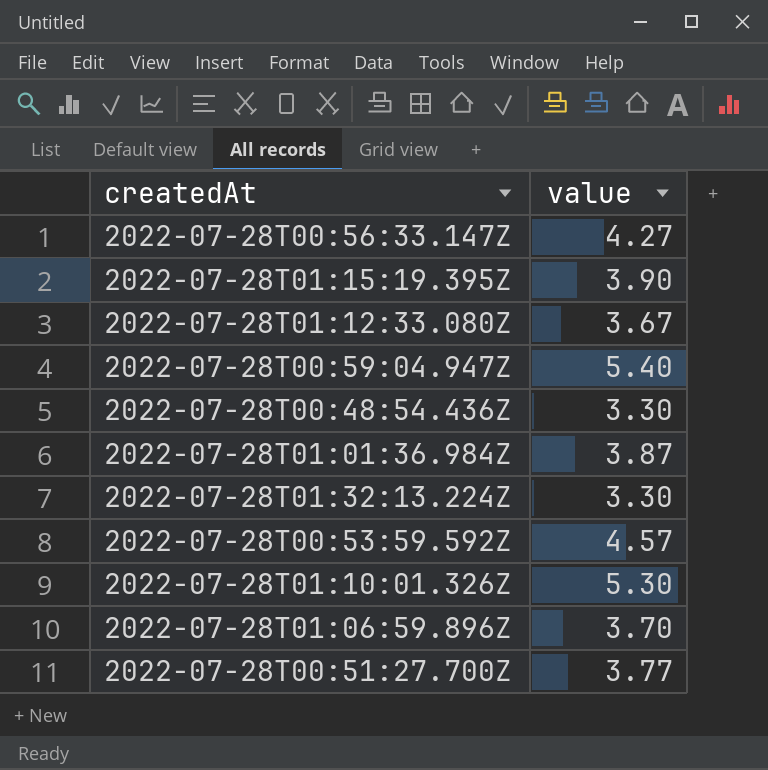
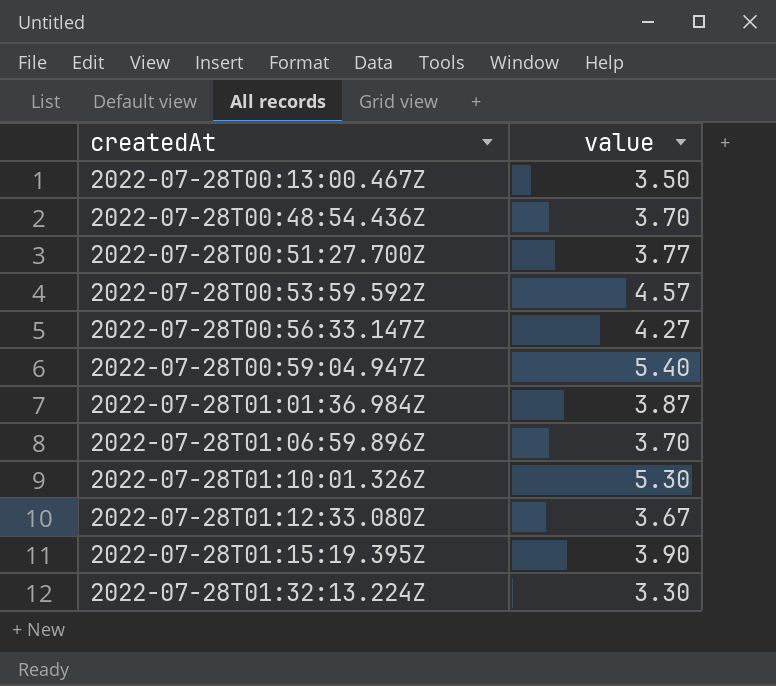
row order: none -> createdAt ascending
row 2022-07-28T00:13:00.467Z: none -> 3.50
2022-07-28T00:48:54.436Z | value: 3.30 -> 3.70

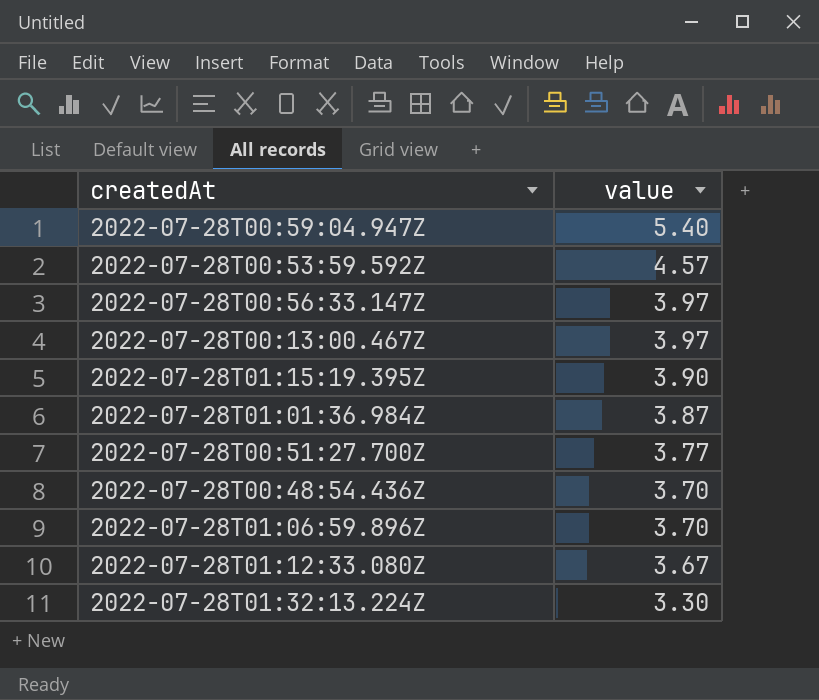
row order: createdAt ascending -> value descending
row 2022-07-28T01:10:01.326Z: 5.30 -> none
2022-07-28T00:56:33.147Z | value: 4.27 -> 3.97
2022-07-28T00:13:00.467Z | value: 3.50 -> 3.97

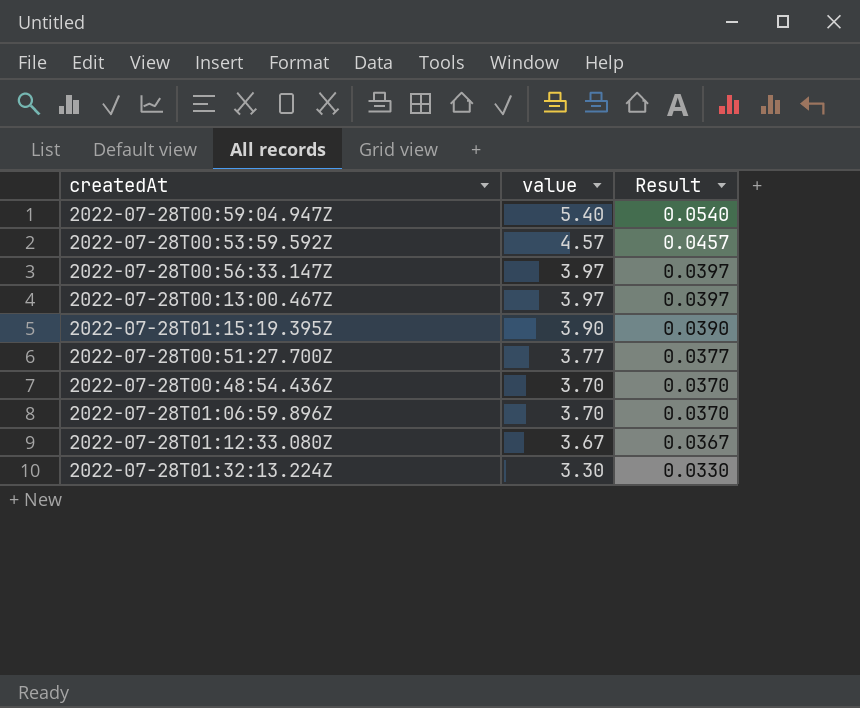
column Result | formula: none -> [value] * 0.01
row 2022-07-28T01:01:36.984Z: 3.87 -> none

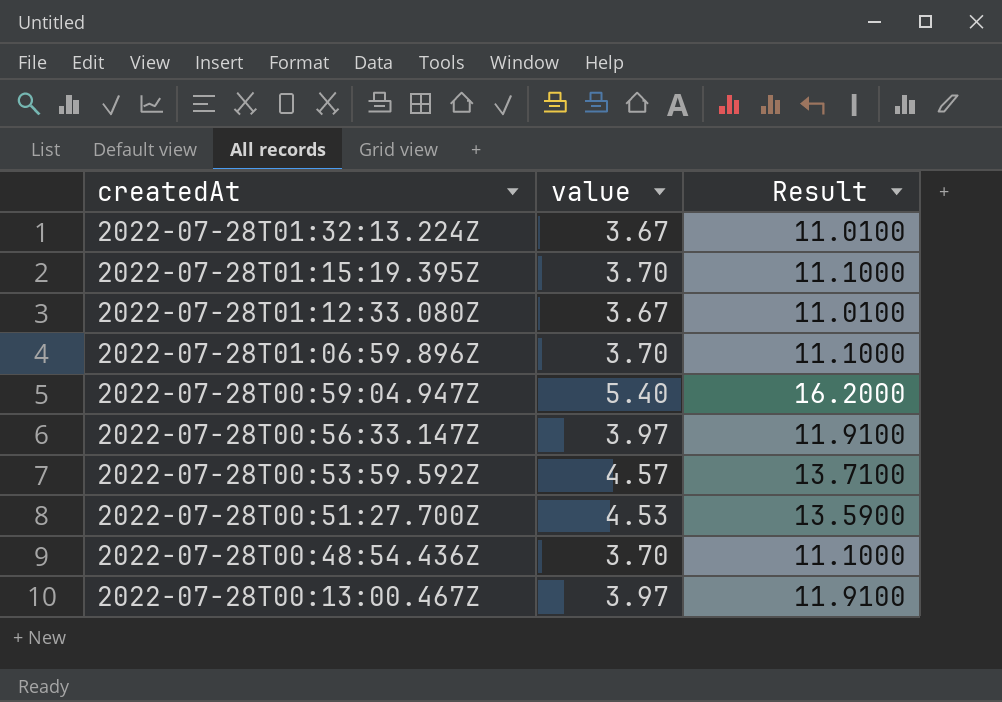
row order: value descending -> createdAt descending
column Result | formula: [value] * 0.01 -> [value] * 3
2022-07-28T01:32:13.224Z | value: 3.30 -> 3.67
2022-07-28T01:15:19.395Z | value: 3.90 -> 3.70
2022-07-28T00:51:27.700Z | value: 3.77 -> 4.53

